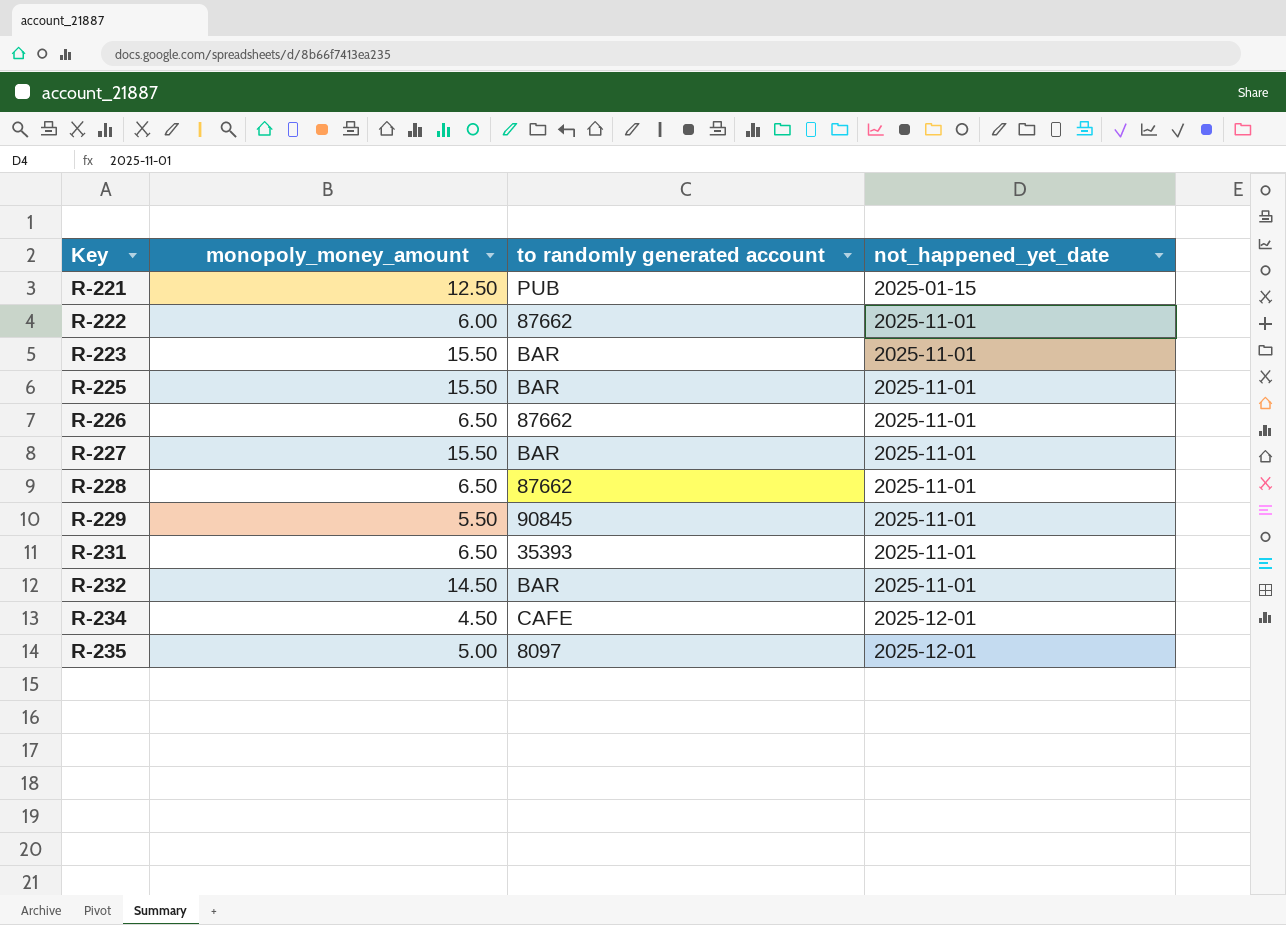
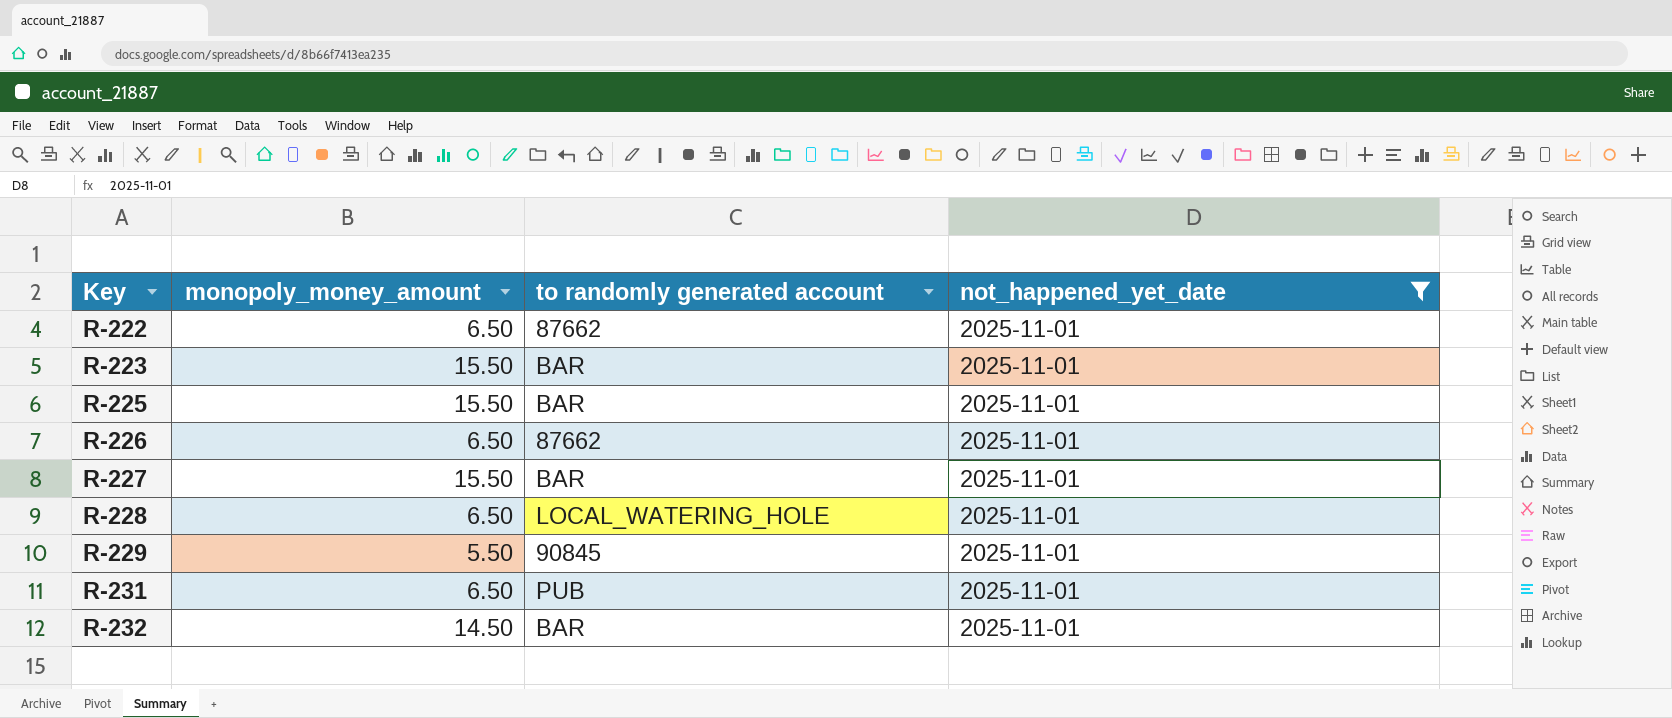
filter: none -> not_happened_yet_date = 2025-11-01
R-222 | monopoly_money_amount: 6.00 -> 6.50
R-228 | to randomly generated account: 87662 -> LOCAL_WATERING_HOLE
R-231 | to randomly generated account: 35393 -> PUB

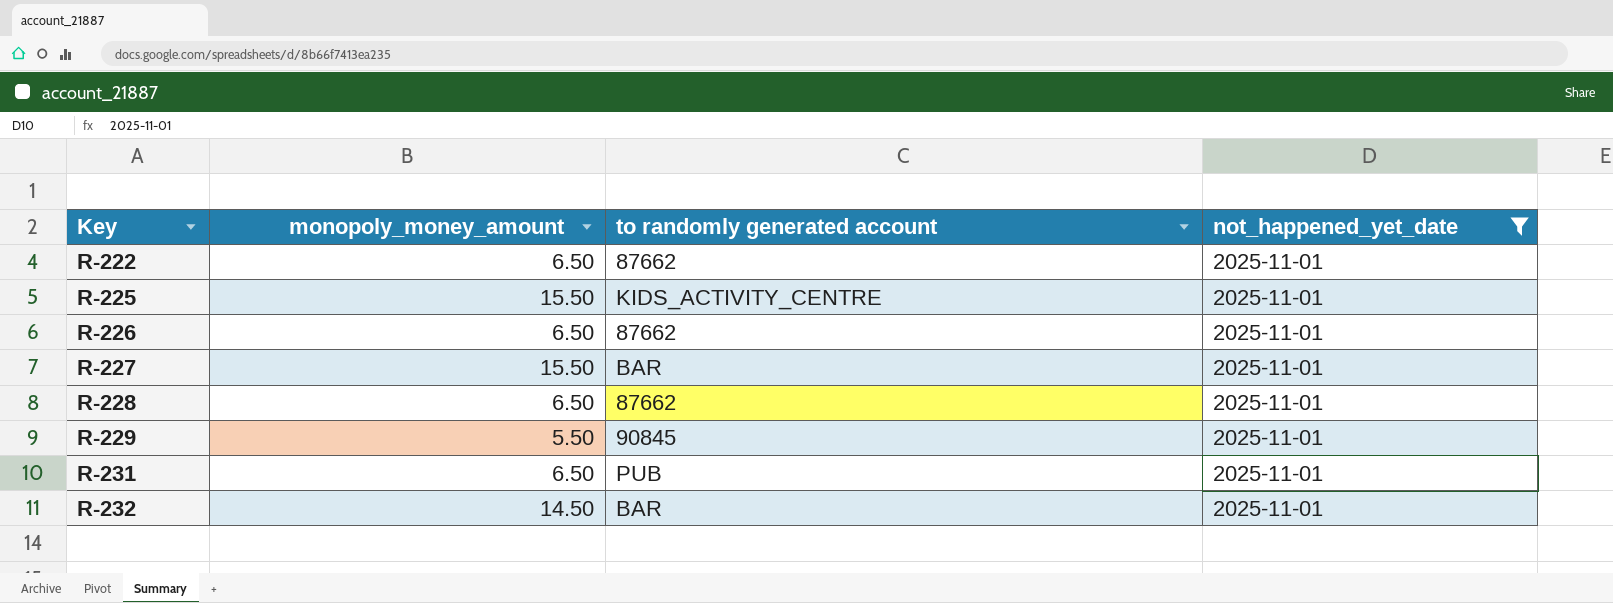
row R-223: 15.50 | BAR | 2025-11-01 -> none
R-225 | to randomly generated account: BAR -> KIDS_ACTIVITY_CENTRE
R-228 | to randomly generated account: LOCAL_WATERING_HOLE -> 87662

